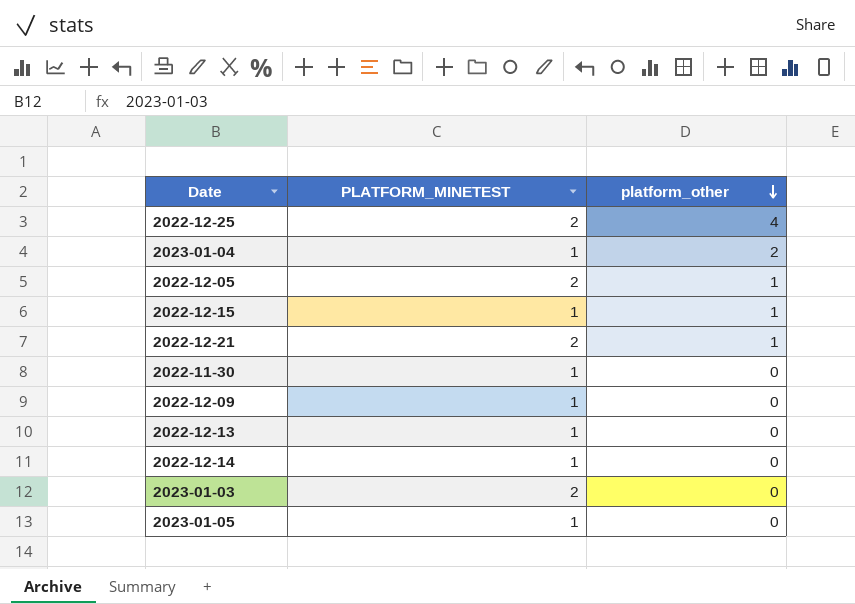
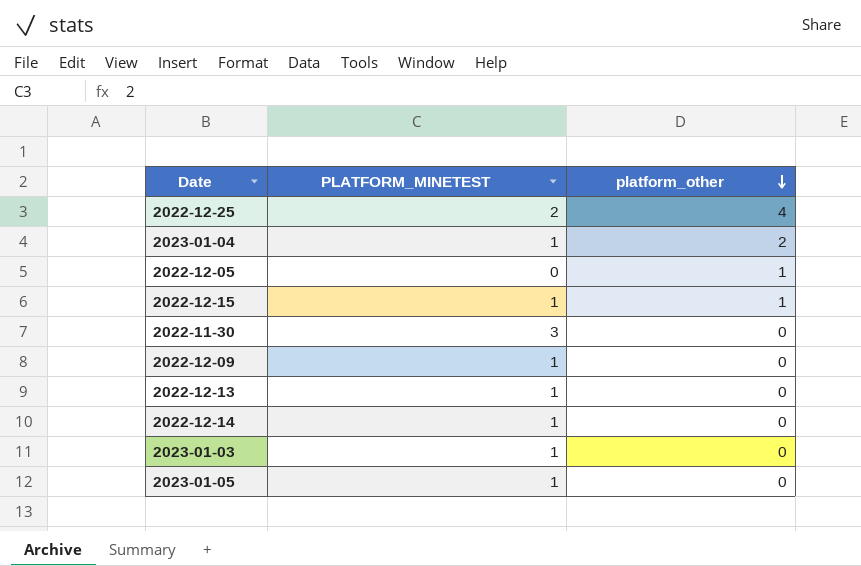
row 2022-12-21: 2 | 1 -> none
2022-12-05 | PLATFORM_MINETEST: 2 -> 0
2022-11-30 | PLATFORM_MINETEST: 1 -> 3
2023-01-03 | PLATFORM_MINETEST: 2 -> 1

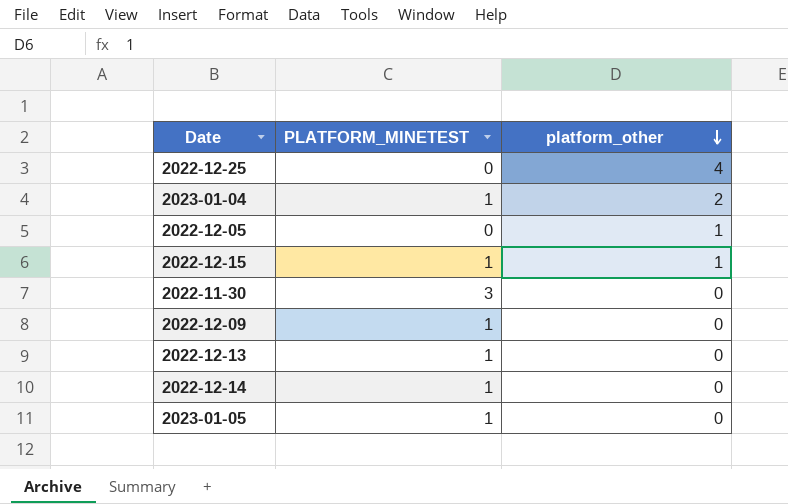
row 2023-01-03: 1 | 0 -> none
2022-12-25 | PLATFORM_MINETEST: 2 -> 0

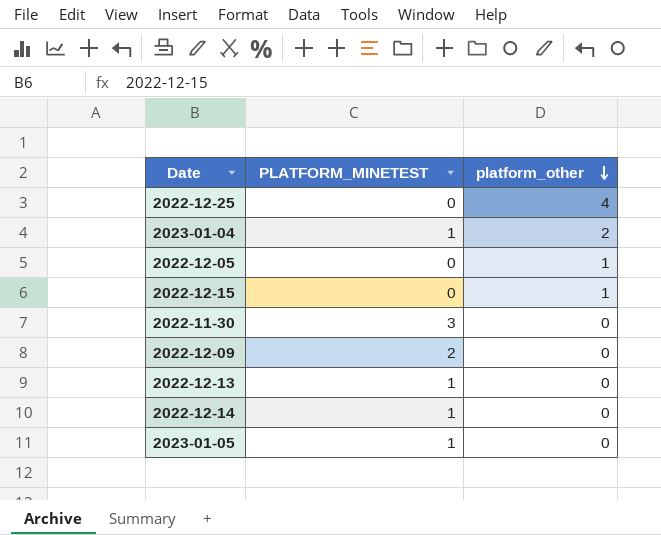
2022-12-15 | PLATFORM_MINETEST: 1 -> 0
2022-12-09 | PLATFORM_MINETEST: 1 -> 2

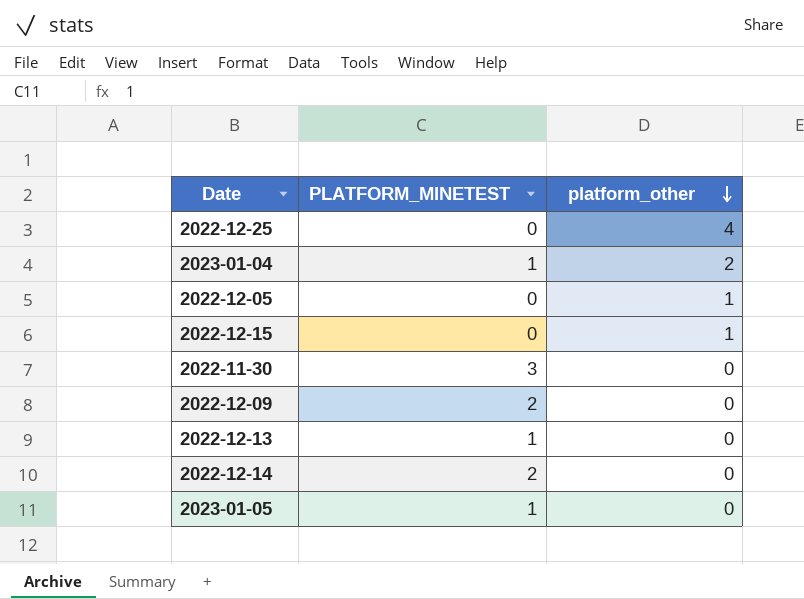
2022-12-14 | PLATFORM_MINETEST: 1 -> 2

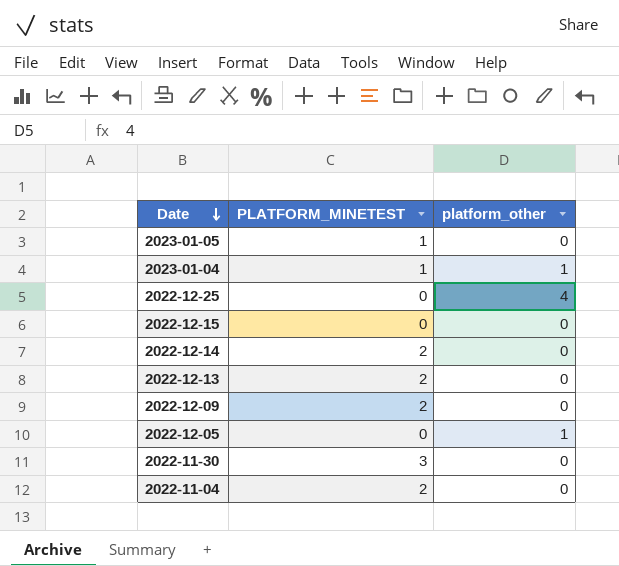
row order: platform_other descending -> Date descending
2023-01-04 | platform_other: 2 -> 1
2022-12-15 | platform_other: 1 -> 0
2022-12-13 | PLATFORM_MINETEST: 1 -> 2
row 2022-11-04: none -> 2 | 0

